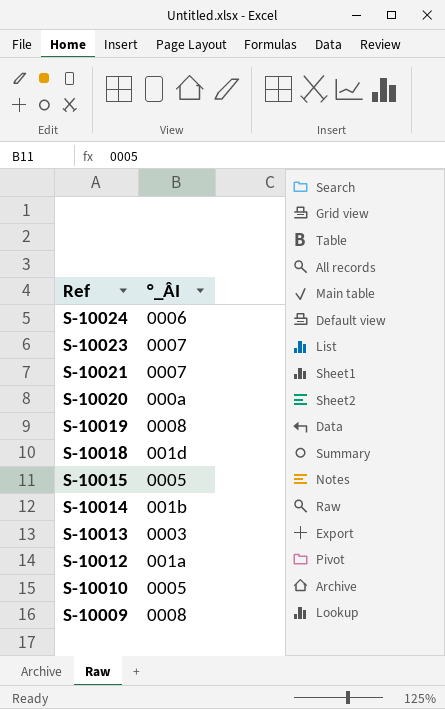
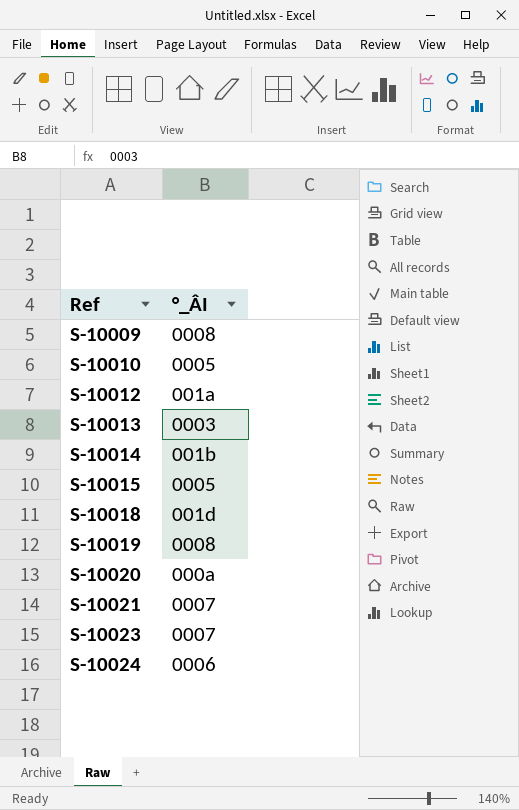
row order: Ref descending -> Ref ascending

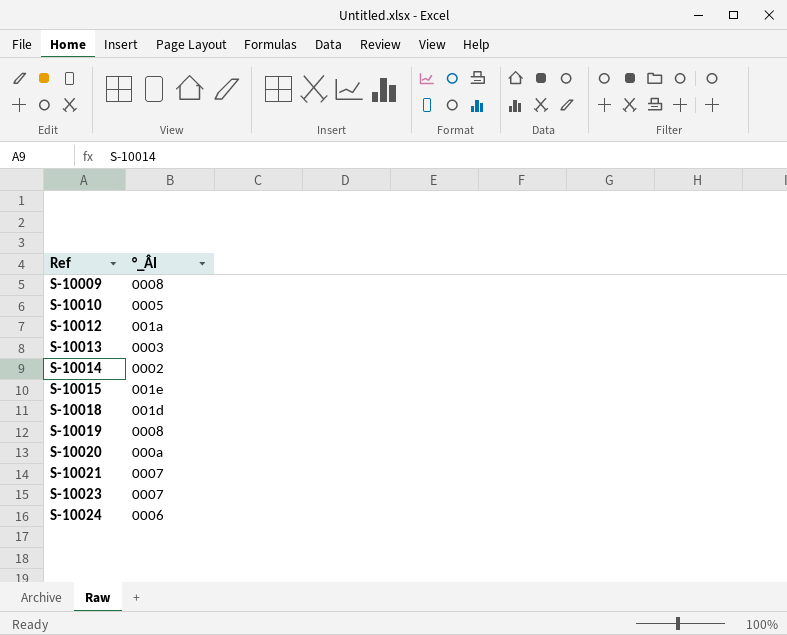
S-10014 | °_ÂI: 001b -> 0002
S-10015 | °_ÂI: 0005 -> 001e

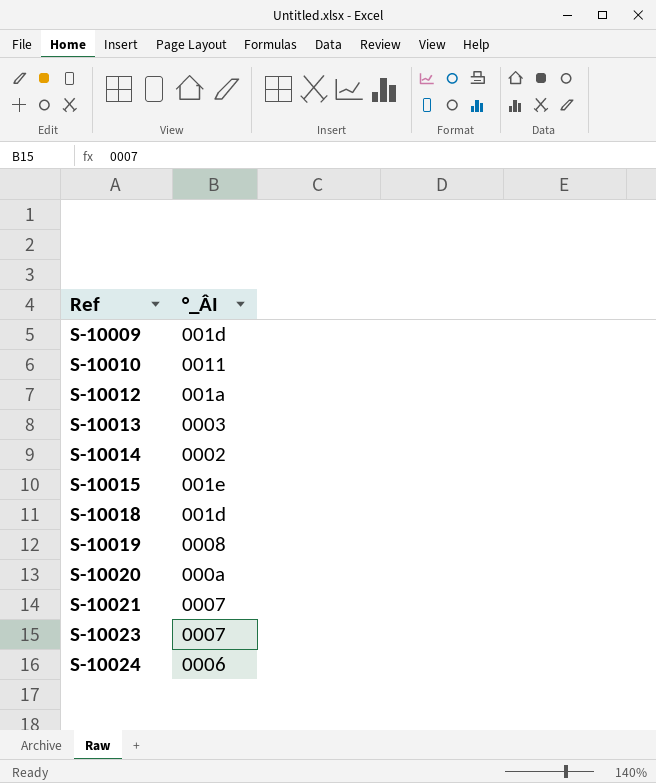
S-10009 | °_ÂI: 0008 -> 001d
S-10010 | °_ÂI: 0005 -> 0011

